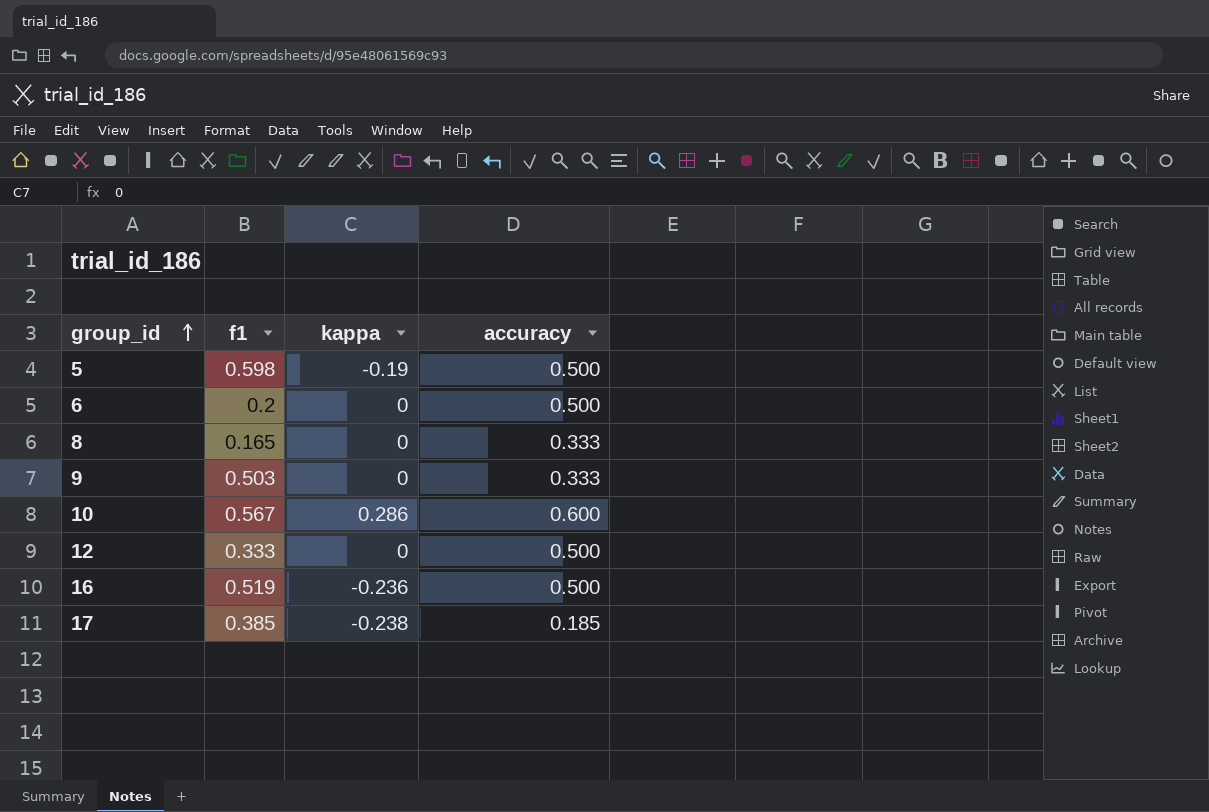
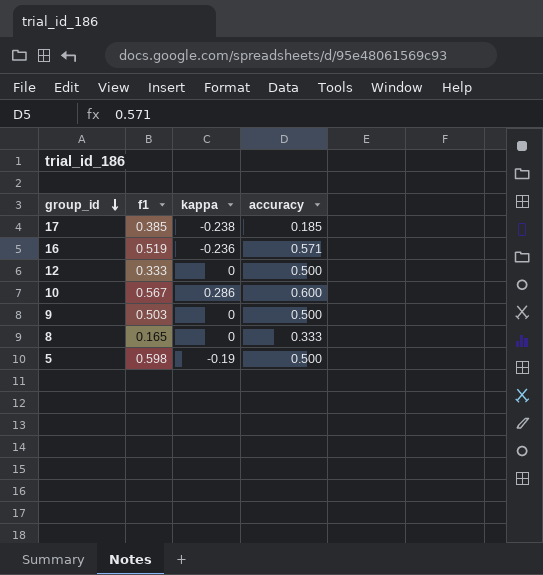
row order: group_id ascending -> group_id descending
row 6: 0.2 | 0 | 0.500 -> none
16 | accuracy: 0.500 -> 0.571
9 | accuracy: 0.333 -> 0.500

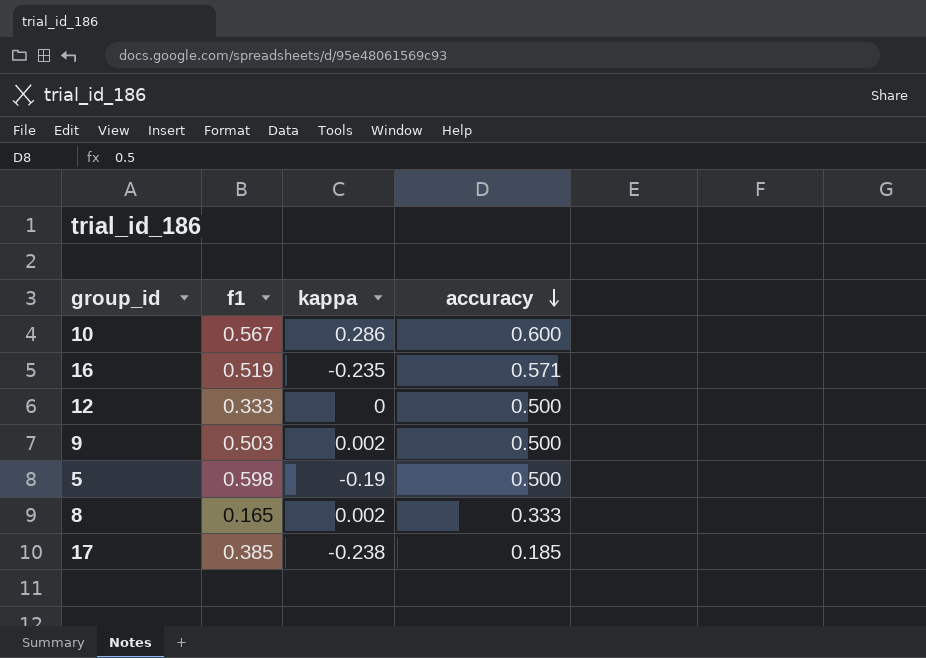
row order: group_id descending -> accuracy descending
16 | kappa: -0.236 -> -0.235
9 | kappa: 0 -> 0.002
8 | kappa: 0 -> 0.002

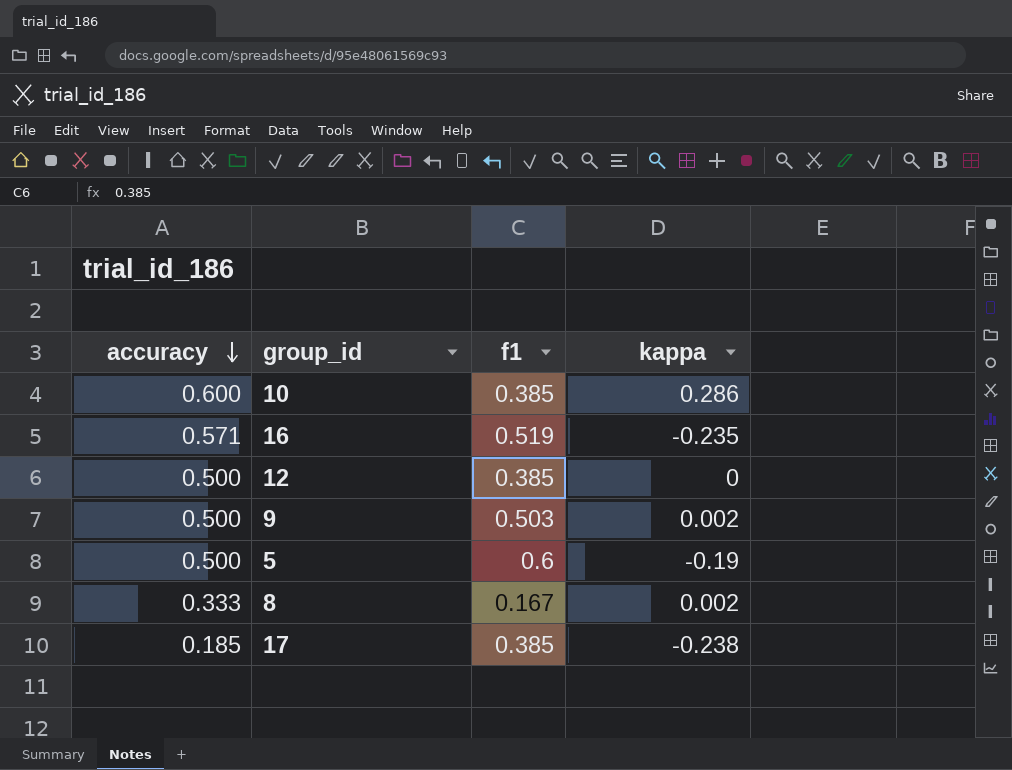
column accuracy | position: 4 -> 1
10 | f1: 0.567 -> 0.385
12 | f1: 0.333 -> 0.385
5 | f1: 0.598 -> 0.6
8 | f1: 0.165 -> 0.167

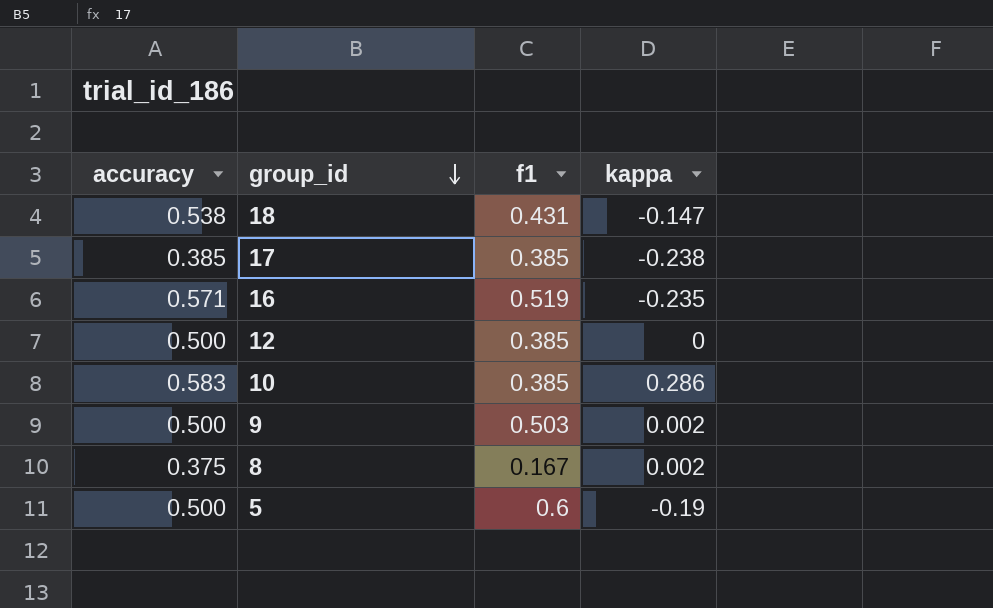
row order: accuracy descending -> group_id descending
row 18: none -> 0.538 | 0.431 | -0.147
17 | accuracy: 0.185 -> 0.385
10 | accuracy: 0.600 -> 0.583
8 | accuracy: 0.333 -> 0.375

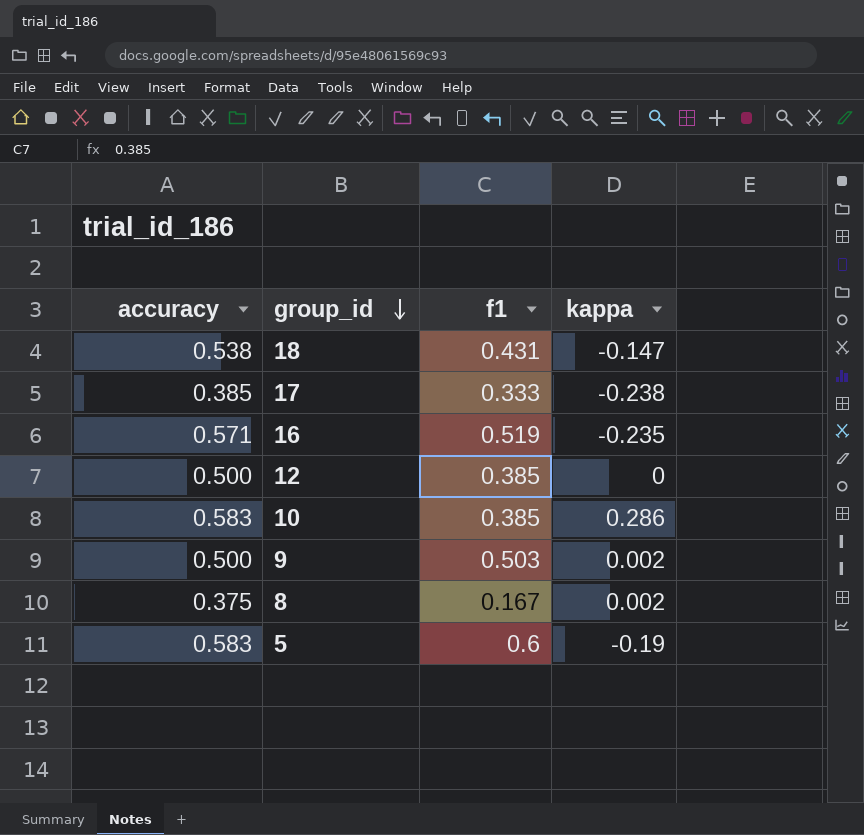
17 | f1: 0.385 -> 0.333
5 | accuracy: 0.500 -> 0.583

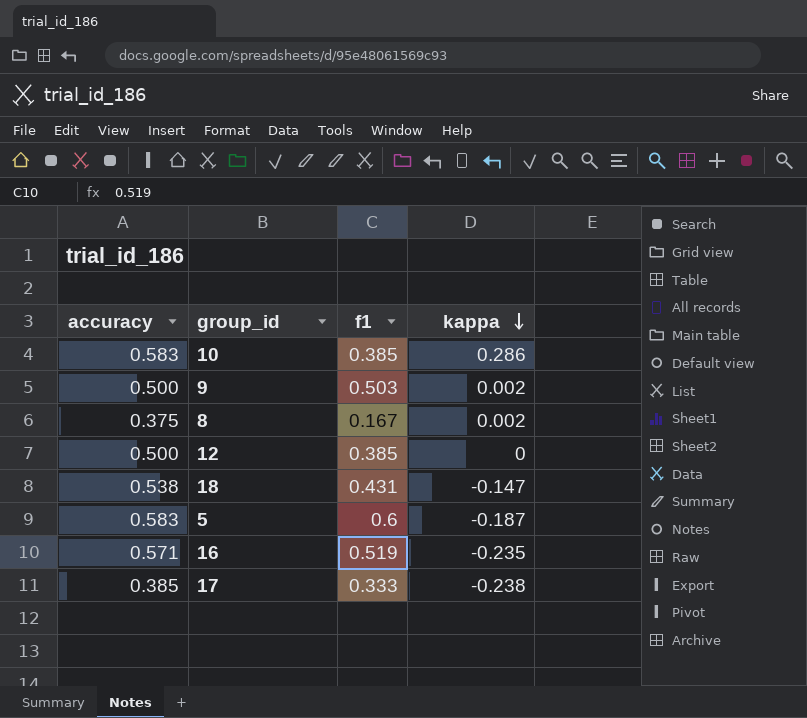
row order: group_id descending -> kappa descending
5 | kappa: -0.19 -> -0.187

